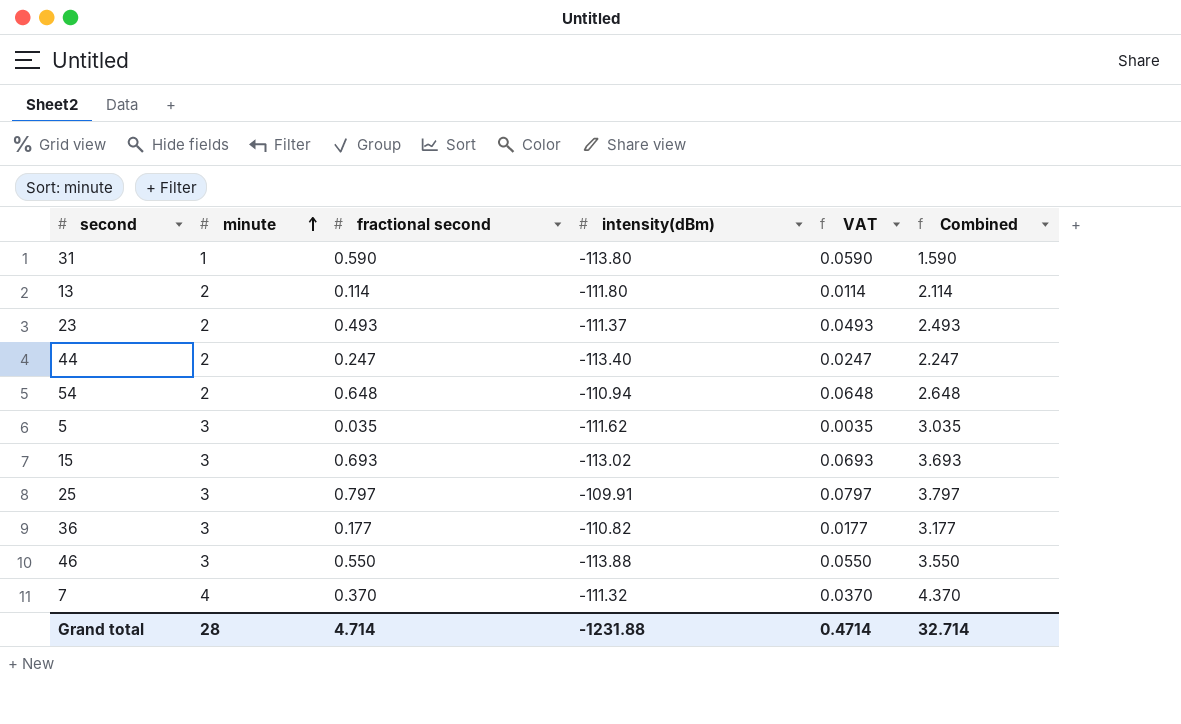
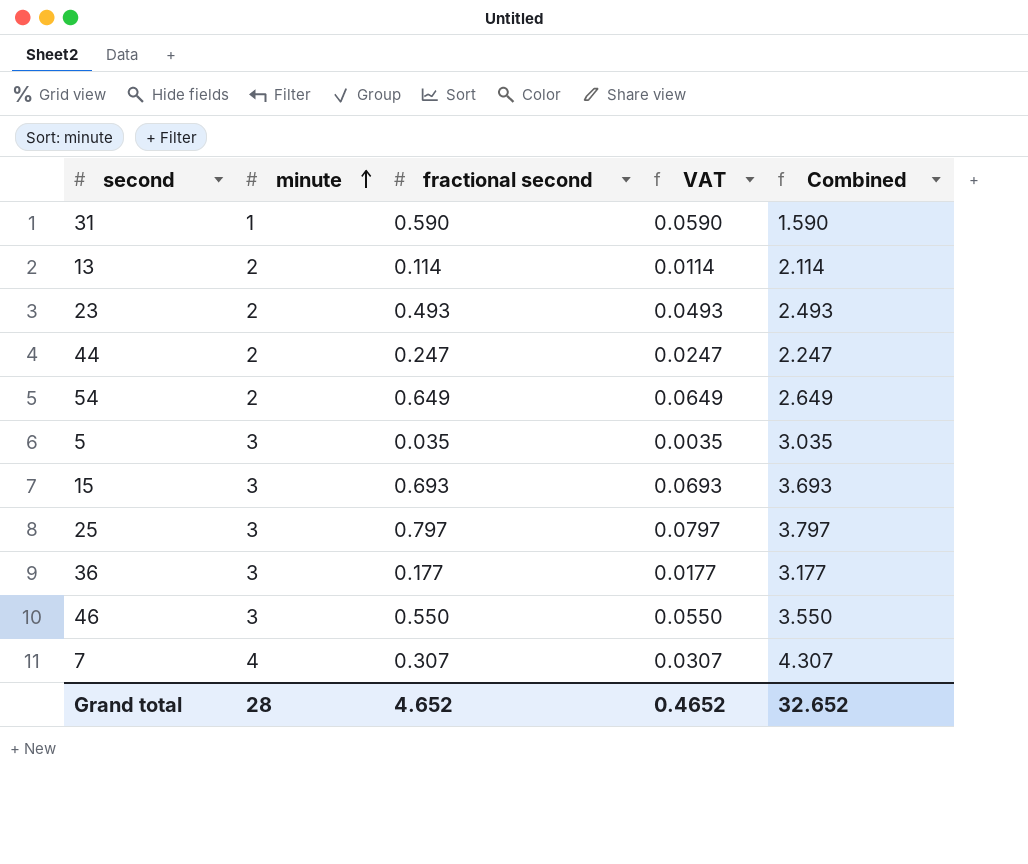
column intensity(dBm) | position: 4 -> none
54 | fractional second: 0.648 -> 0.649
54 | VAT: 0.0648 -> 0.0649
54 | Combined: 2.648 -> 2.649
7 | fractional second: 0.370 -> 0.307
7 | VAT: 0.0370 -> 0.0307
7 | Combined: 4.370 -> 4.307
Grand total | fractional second: 4.714 -> 4.652
Grand total | VAT: 0.4714 -> 0.4652
Grand total | Combined: 32.714 -> 32.652

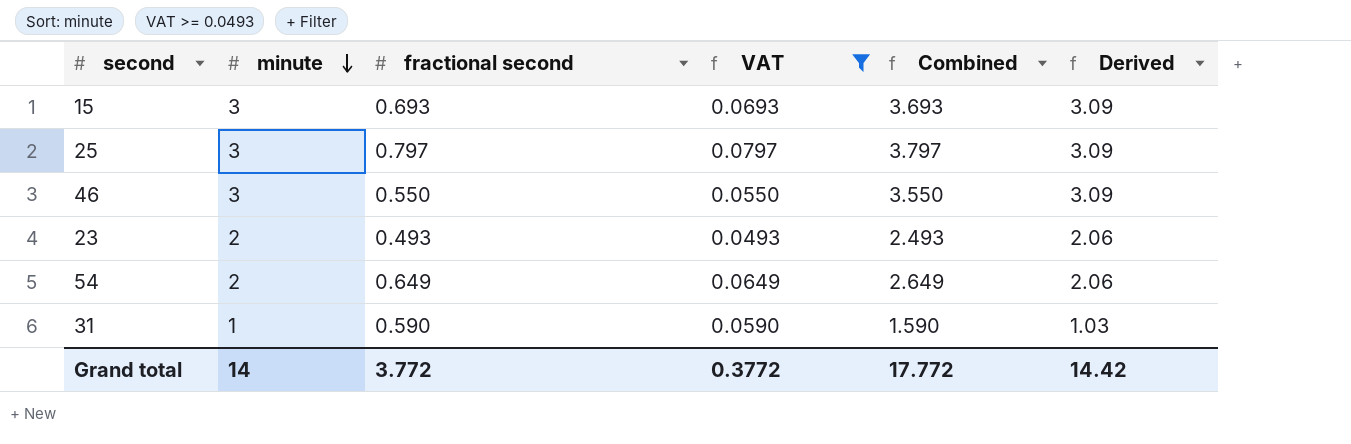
filter: none -> VAT >= 0.0493
row order: minute ascending -> minute descending
column Derived | formula: none -> [minute] * 1.03
Grand total | minute: 28 -> 14
Grand total | fractional second: 4.652 -> 3.772
Grand total | VAT: 0.4652 -> 0.3772
Grand total | Combined: 32.652 -> 17.772

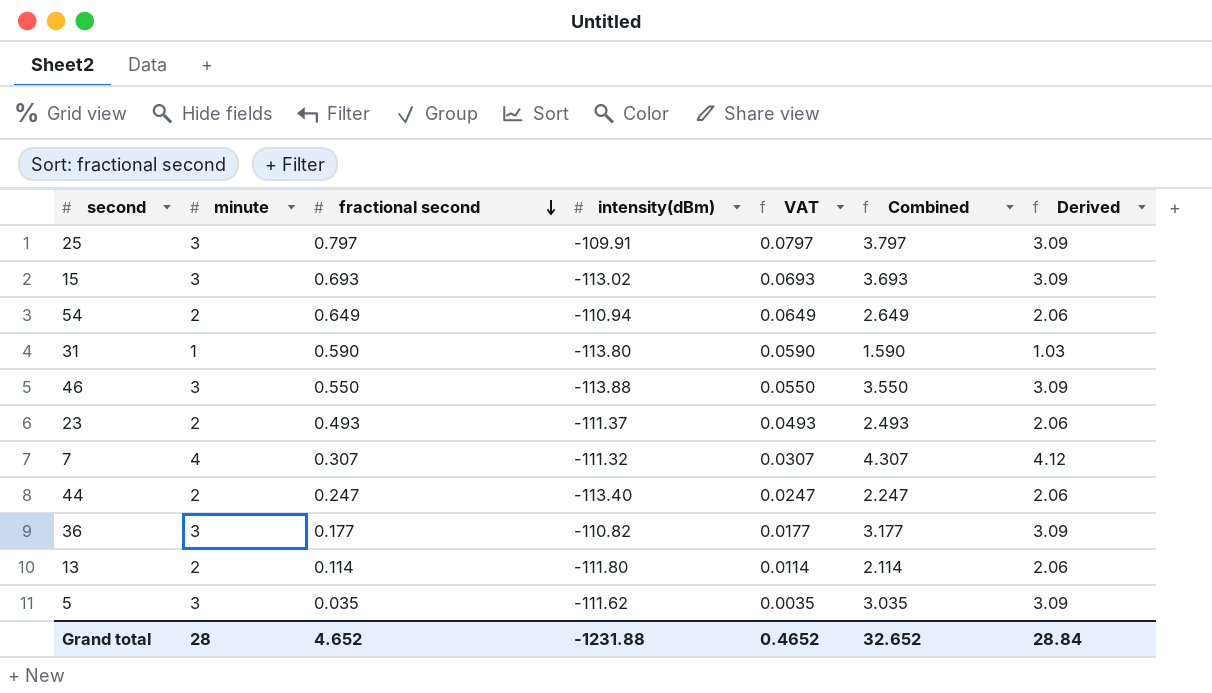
filter: VAT >= 0.0493 -> none
row order: minute descending -> fractional second descending
column intensity(dBm) | position: none -> 4
Grand total | minute: 14 -> 28
Grand total | fractional second: 3.772 -> 4.652
Grand total | VAT: 0.3772 -> 0.4652
Grand total | Combined: 17.772 -> 32.652
Grand total | Derived: 14.42 -> 28.84

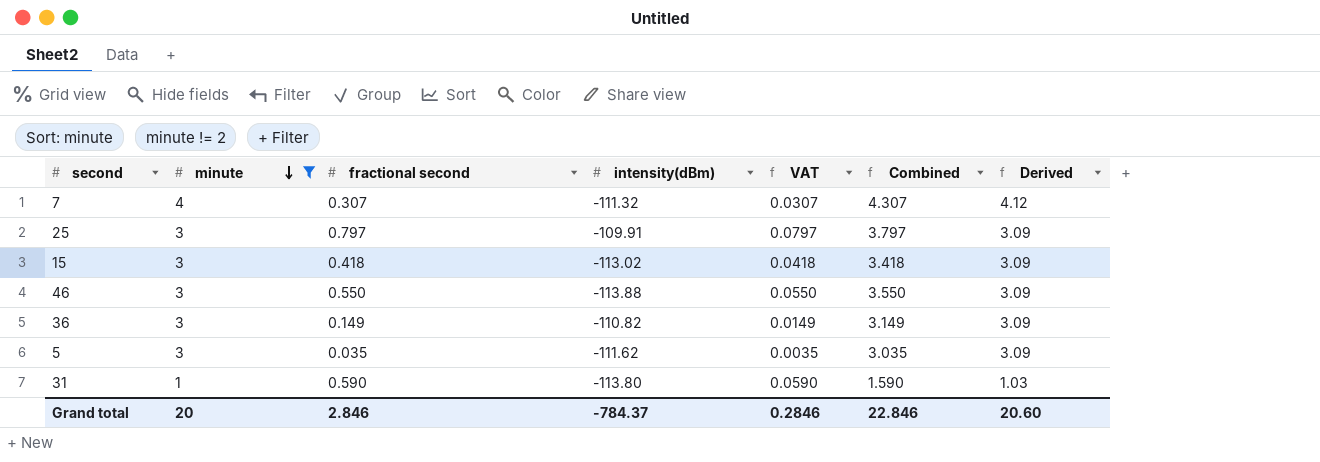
filter: none -> minute != 2
row order: fractional second descending -> minute descending
15 | fractional second: 0.693 -> 0.418
15 | VAT: 0.0693 -> 0.0418
15 | Combined: 3.693 -> 3.418
36 | fractional second: 0.177 -> 0.149
36 | VAT: 0.0177 -> 0.0149
36 | Combined: 3.177 -> 3.149
Grand total | minute: 28 -> 20
Grand total | fractional second: 4.652 -> 2.846
Grand total | intensity(dBm): -1231.88 -> -784.37
Grand total | VAT: 0.4652 -> 0.2846
Grand total | Combined: 32.652 -> 22.846
Grand total | Derived: 28.84 -> 20.60

